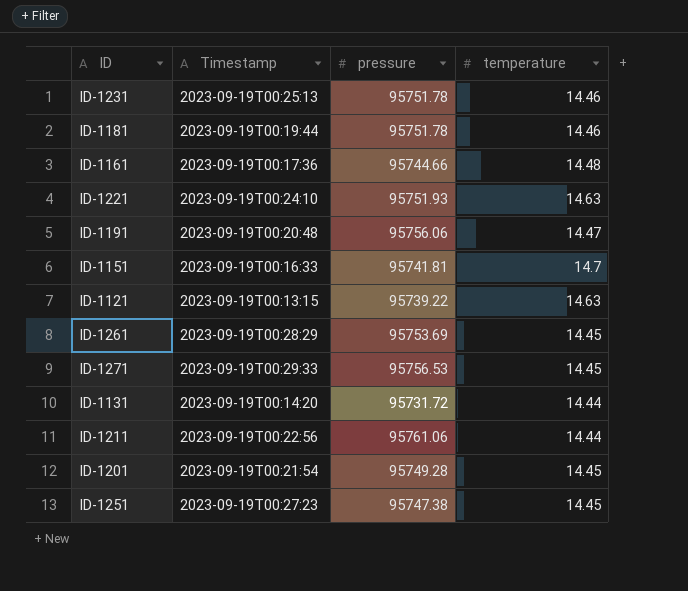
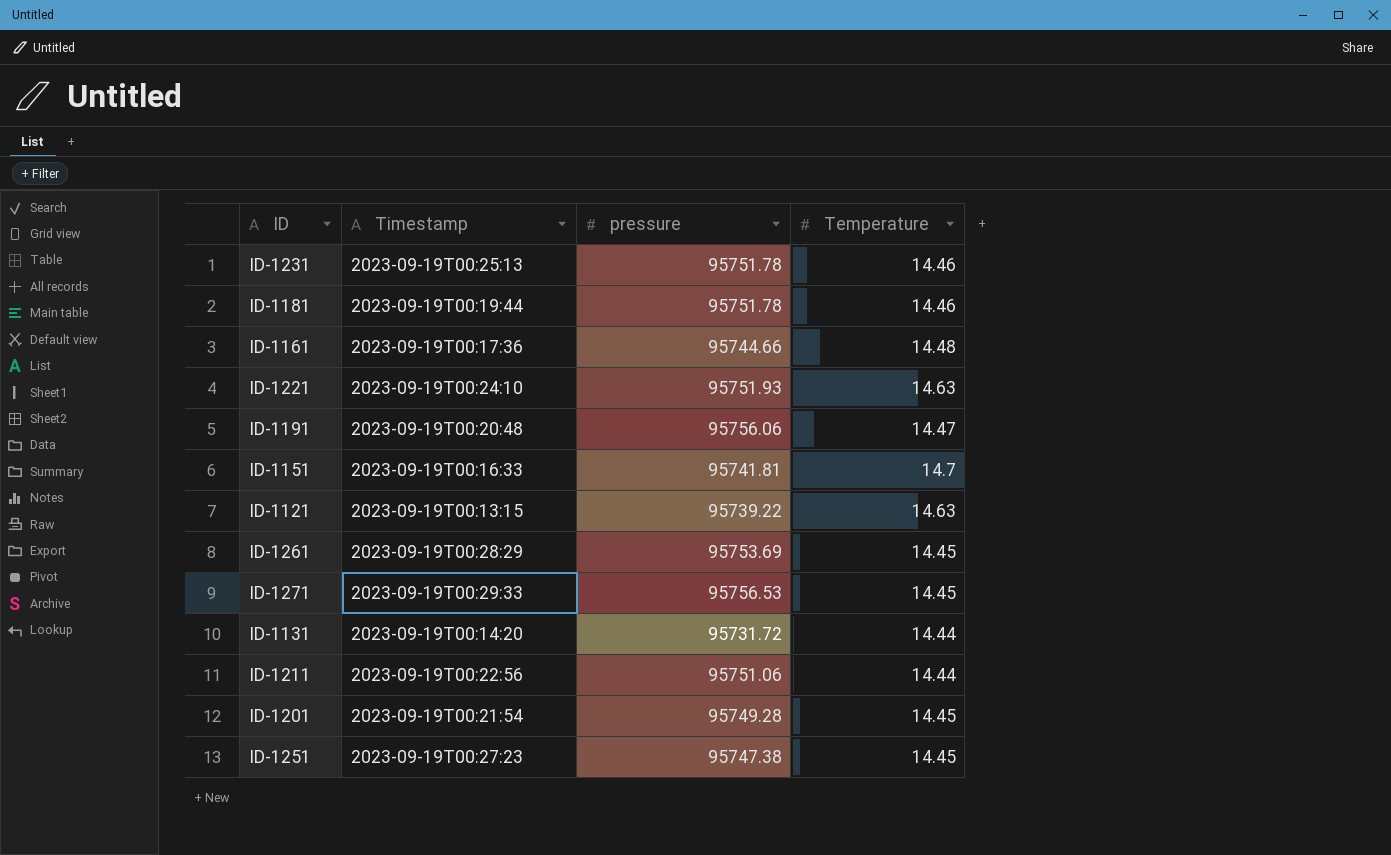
column name: temperature -> Temperature
ID-1211 | pressure: 95761.06 -> 95751.06

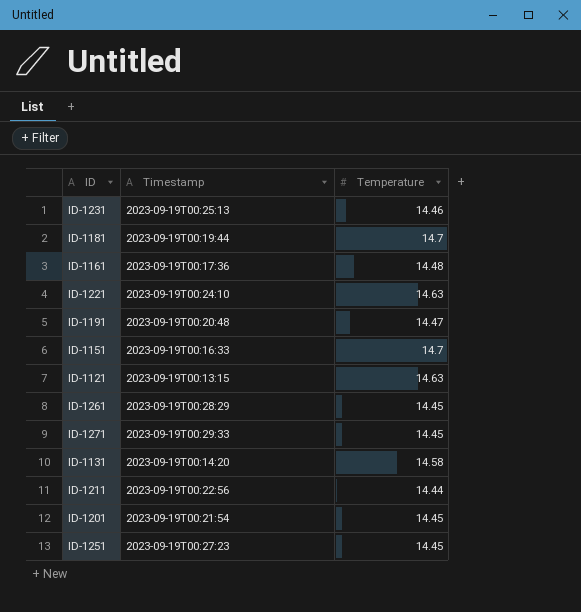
column pressure | position: 3 -> none
ID-1181 | Temperature: 14.46 -> 14.7
ID-1131 | Temperature: 14.44 -> 14.58

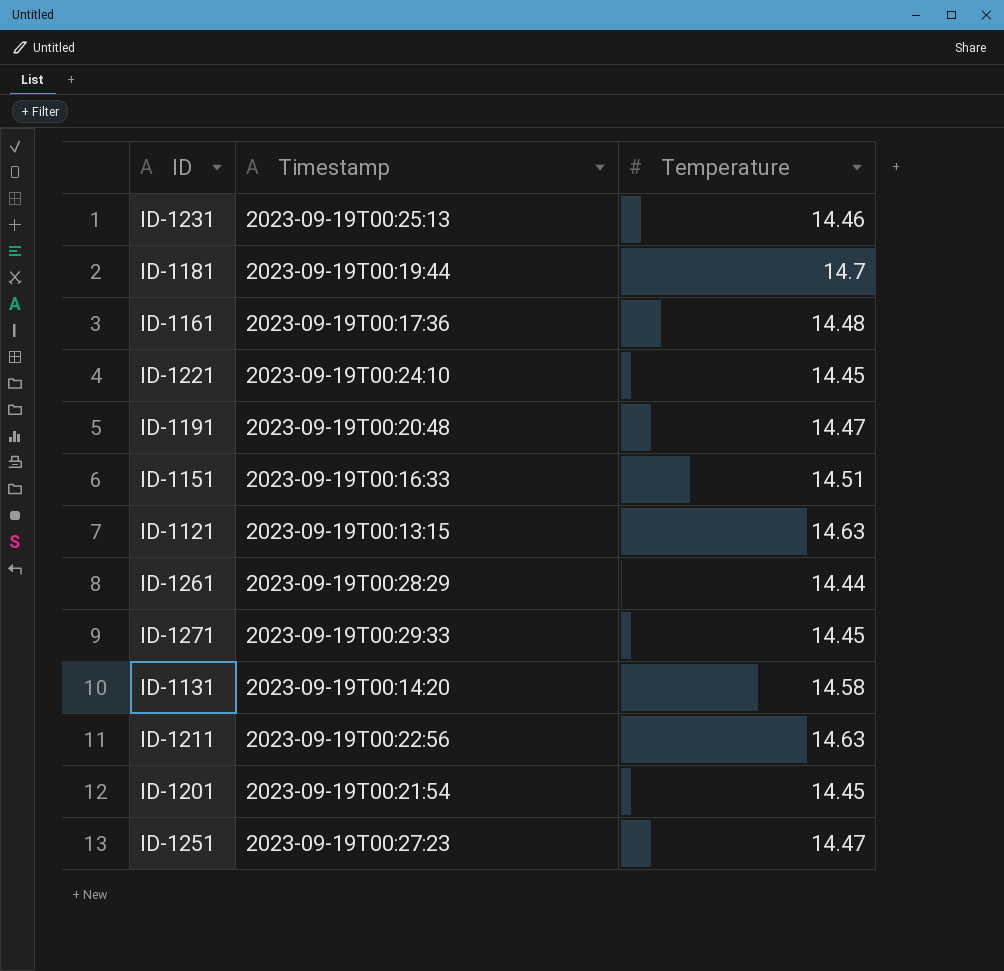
ID-1221 | Temperature: 14.63 -> 14.45
ID-1151 | Temperature: 14.7 -> 14.51
ID-1261 | Temperature: 14.45 -> 14.44
ID-1211 | Temperature: 14.44 -> 14.63
ID-1251 | Temperature: 14.45 -> 14.47

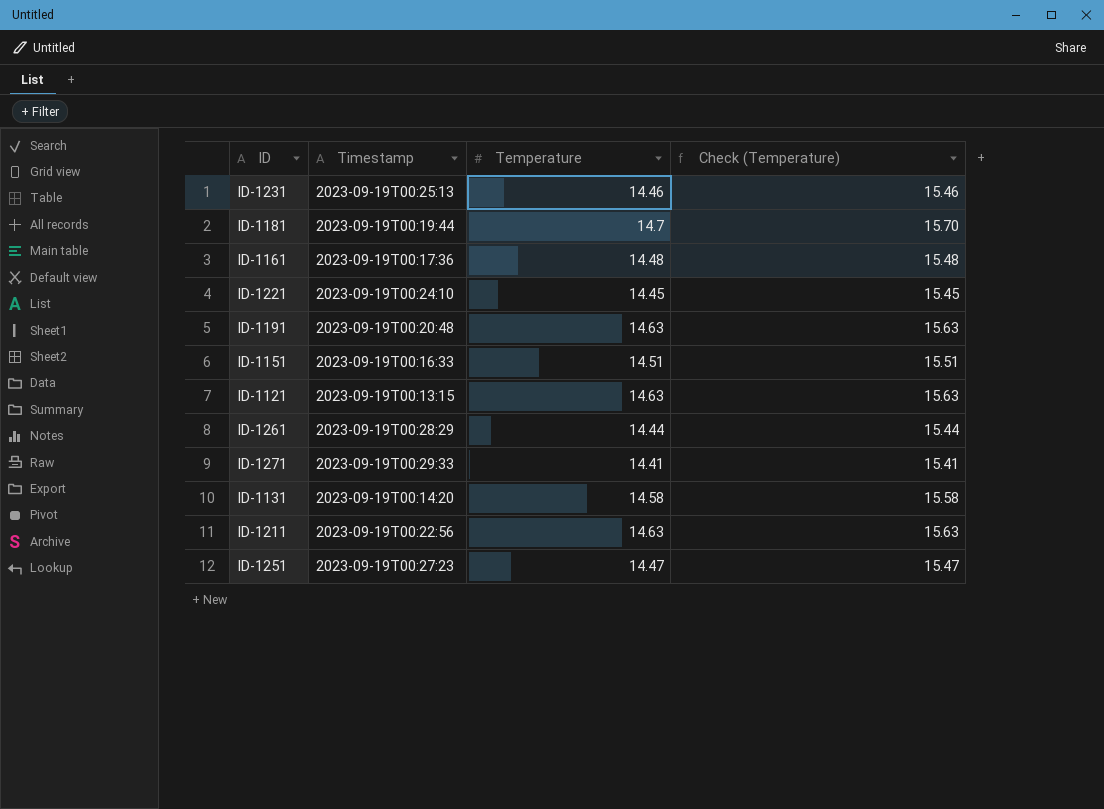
column Check (Temperature) | formula: none -> [Temperature] + 1
row ID-1201: 2023-09-19T00:21:54 | 14.45 -> none
ID-1191 | Temperature: 14.47 -> 14.63
ID-1271 | Temperature: 14.45 -> 14.41

